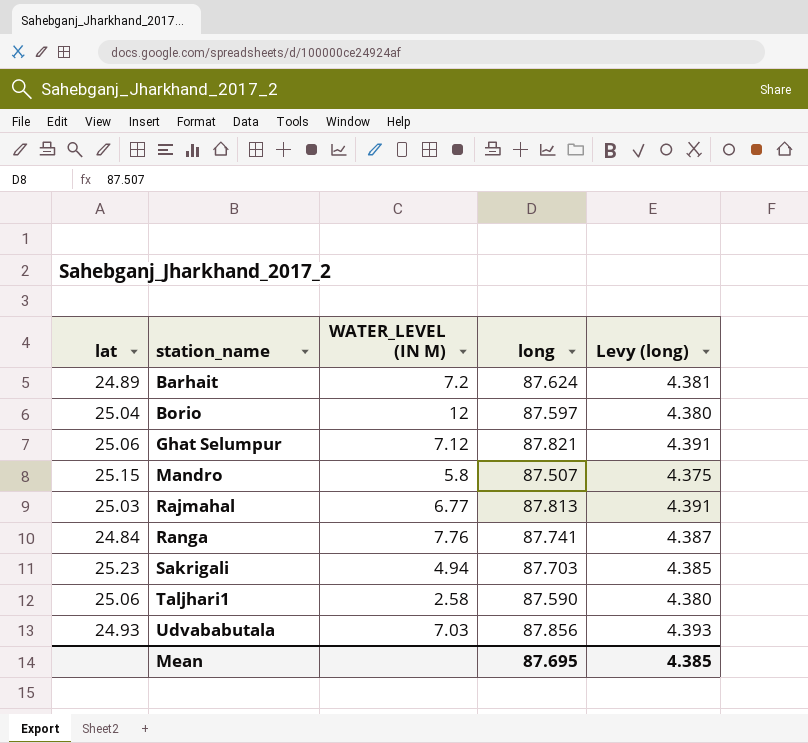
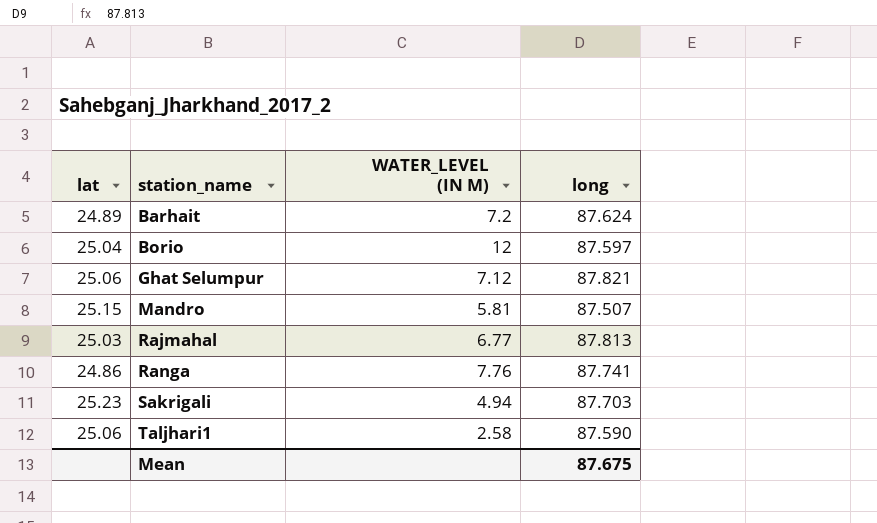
column Levy (long) | formula: [long] * 0.05 -> none
row Udvababutala: 24.93 | 7.03 | 87.856 | 4.393 -> none
Mandro | WATER_LEVEL (IN M): 5.8 -> 5.81
Ranga | lat: 24.84 -> 24.86
Mean | long: 87.695 -> 87.675

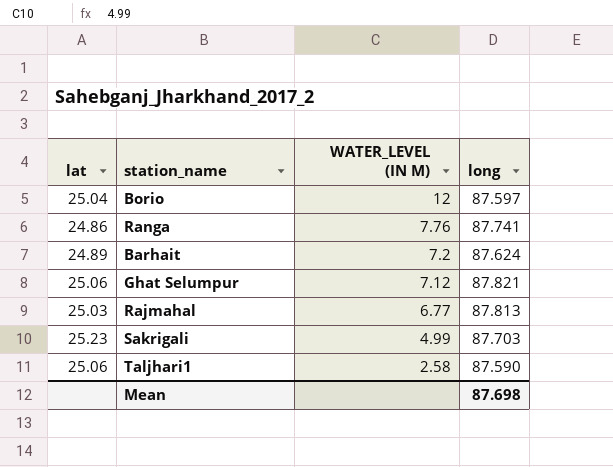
row order: station_name ascending -> WATER_LEVEL (IN M) descending
row Mandro: 25.15 | 5.81 | 87.507 -> none
Sakrigali | WATER_LEVEL (IN M): 4.94 -> 4.99
Mean | long: 87.675 -> 87.698

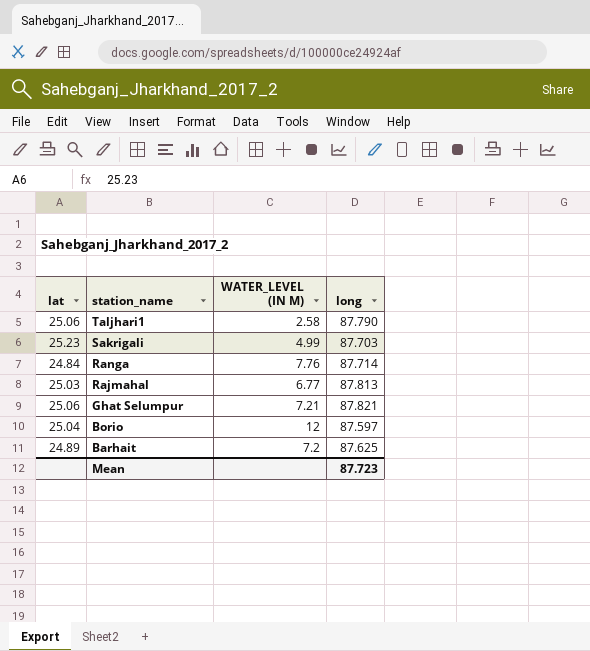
row order: WATER_LEVEL (IN M) descending -> station_name descending
Taljhari1 | long: 87.590 -> 87.790
Ranga | lat: 24.86 -> 24.84
Ranga | long: 87.741 -> 87.714
Ghat Selumpur | WATER_LEVEL (IN M): 7.12 -> 7.21
Barhait | long: 87.624 -> 87.625
Mean | long: 87.698 -> 87.723

